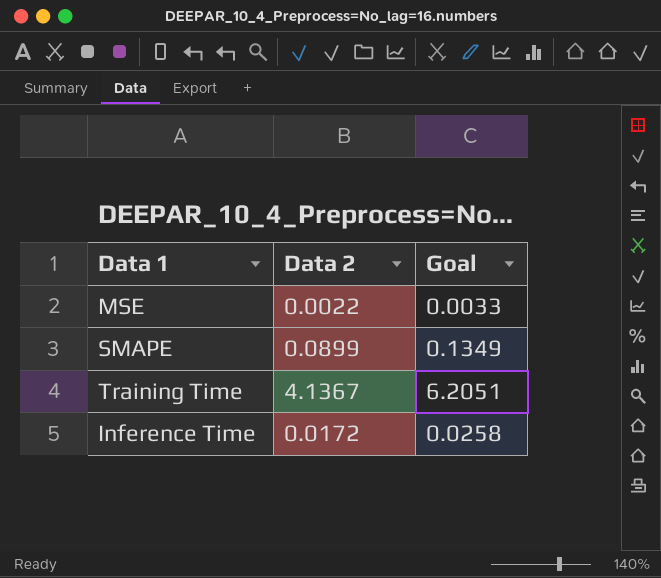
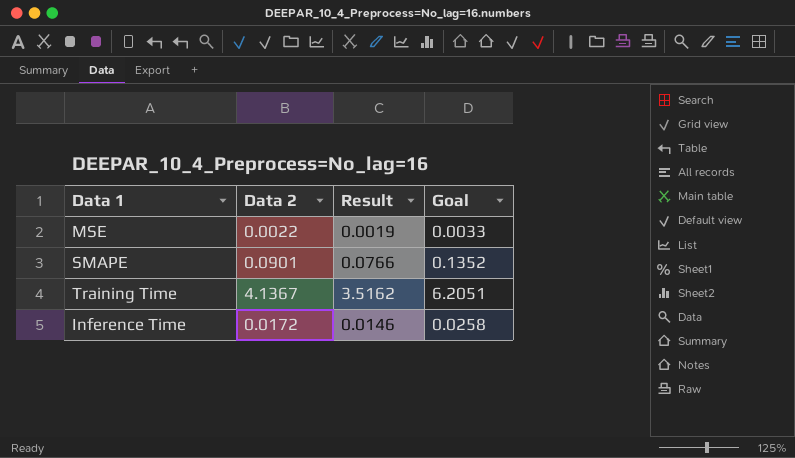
column Result | formula: none -> [Data 2] * 0.85
SMAPE | Data 2: 0.0899 -> 0.0901
SMAPE | Goal: 0.1349 -> 0.1352

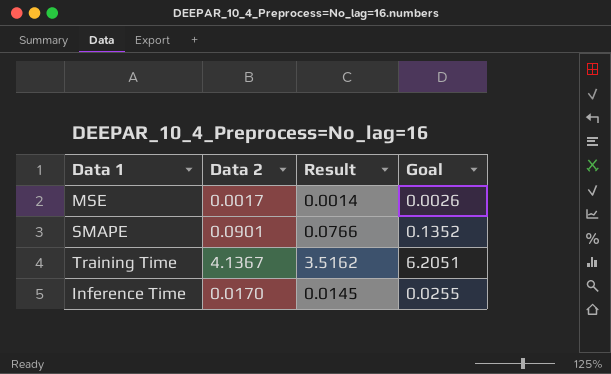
MSE | Data 2: 0.0022 -> 0.0017
MSE | Result: 0.0019 -> 0.0014
MSE | Goal: 0.0033 -> 0.0026
Inference Time | Data 2: 0.0172 -> 0.0170
Inference Time | Result: 0.0146 -> 0.0145
Inference Time | Goal: 0.0258 -> 0.0255

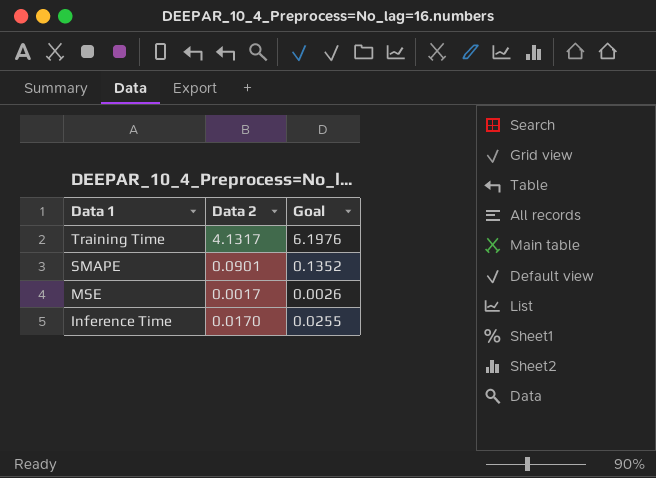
row order: none -> Data 1 descending
column Result | formula: [Data 2] * 0.85 -> none
Training Time | Data 2: 4.1367 -> 4.1317
Training Time | Goal: 6.2051 -> 6.1976

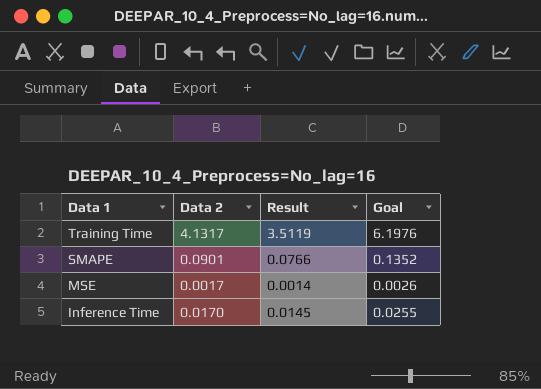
column Result | formula: none -> [Data 2] * 0.85

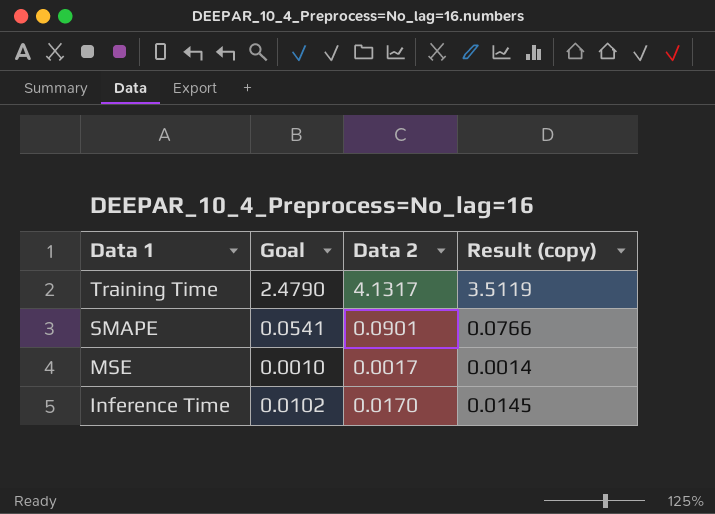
column Goal | formula: [Data 2] * 1.5 -> [Data 2] * 0.6
column Goal | position: 4 -> 2
column name: Result -> Result (copy)

